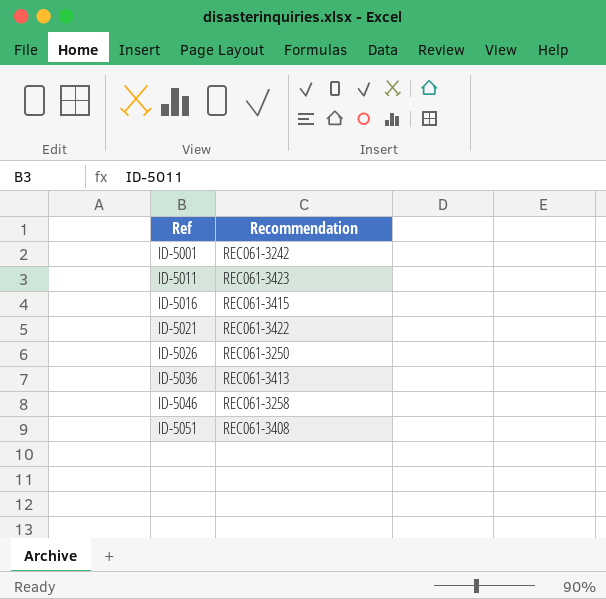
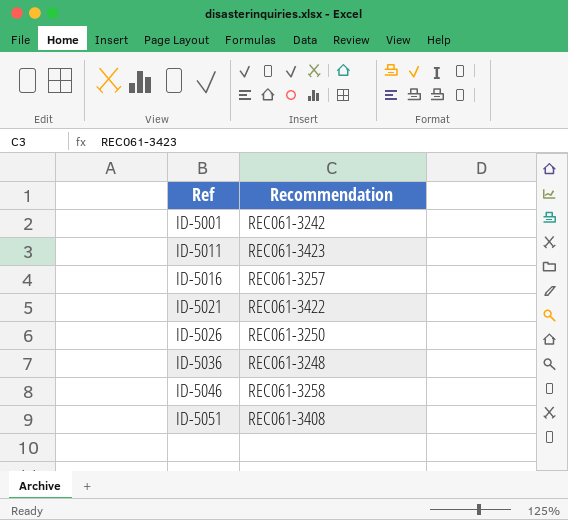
ID-5016 | Recommendation: REC061-3415 -> REC061-3257
ID-5036 | Recommendation: REC061-3413 -> REC061-3248

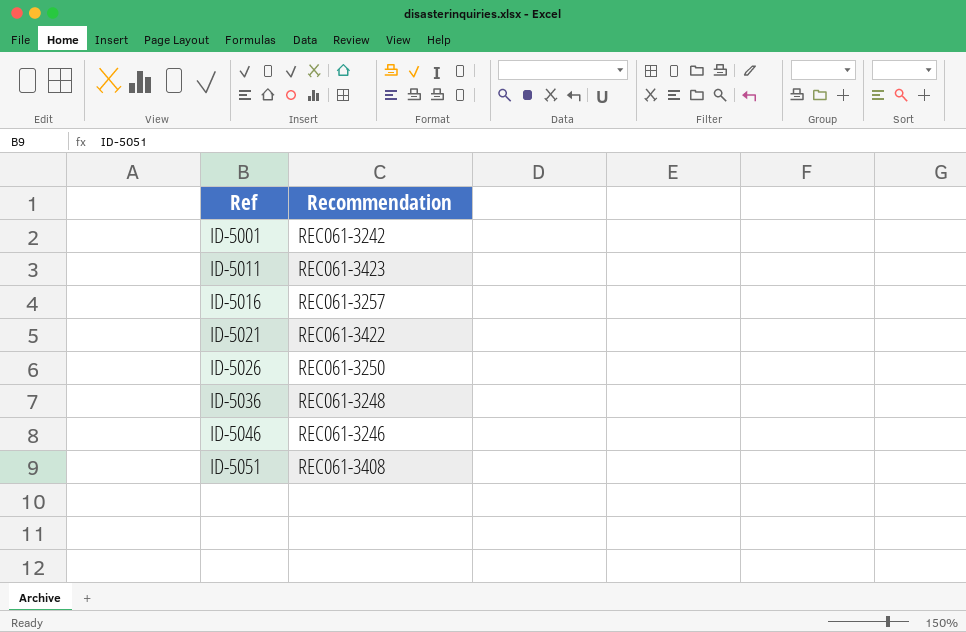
ID-5046 | Recommendation: REC061-3258 -> REC061-3246

